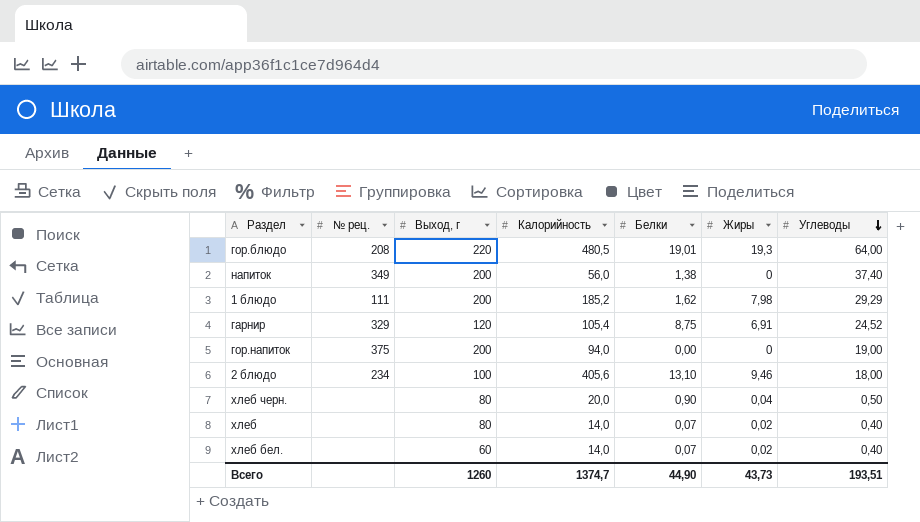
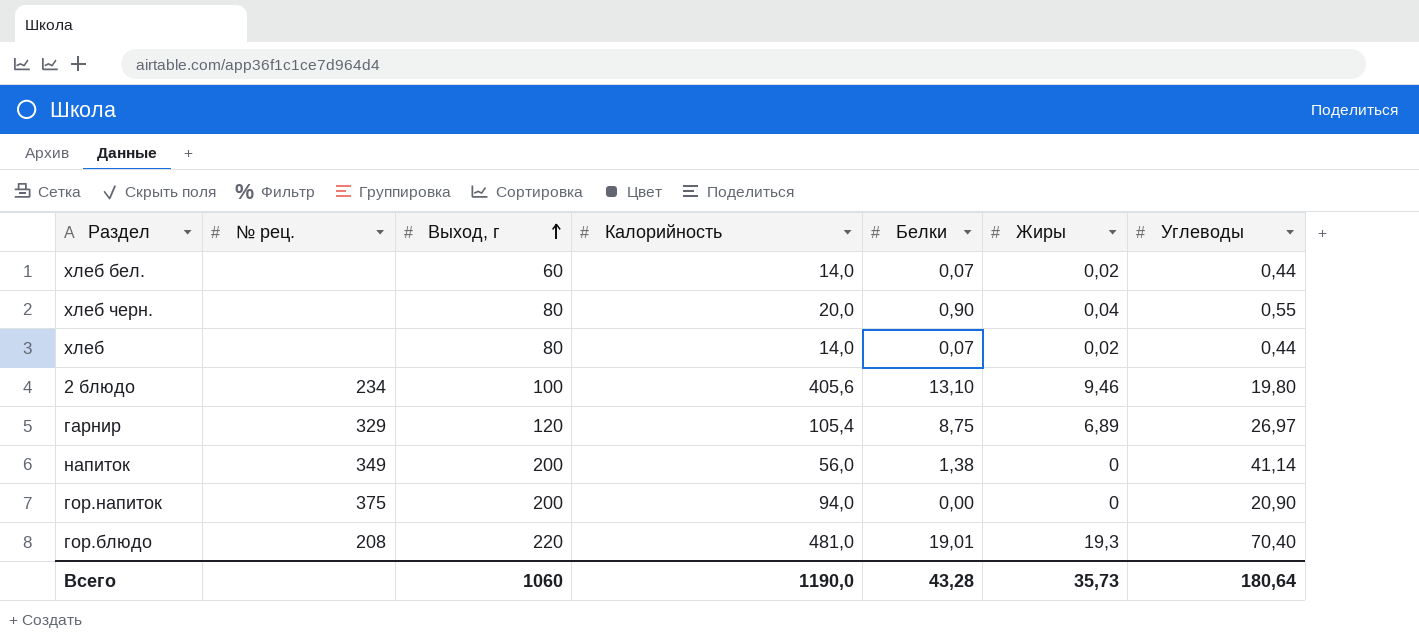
row order: Углеводы descending -> Выход, г ascending
row 1 блюдо: 111 | 200 | 185,2 | 1,62 | 7,98 | 29,29 -> none
хлеб бел. | Углеводы: 0,40 -> 0,44
хлеб черн. | Углеводы: 0,50 -> 0,55
хлеб | Углеводы: 0,40 -> 0,44
2 блюдо | Углеводы: 18,00 -> 19,80
гарнир | Жиры: 6,91 -> 6,89
гарнир | Углеводы: 24,52 -> 26,97
напиток | Углеводы: 37,40 -> 41,14
гор.напиток | Углеводы: 19,00 -> 20,90
гор.блюдо | Калорийность: 480,5 -> 481,0
гор.блюдо | Углеводы: 64,00 -> 70,40
Всего | Выход, г: 1260 -> 1060
Всего | Калорийность: 1374,7 -> 1190,0
Всего | Белки: 44,90 -> 43,28
Всего | Жиры: 43,73 -> 35,73
Всего | Углеводы: 193,51 -> 180,64

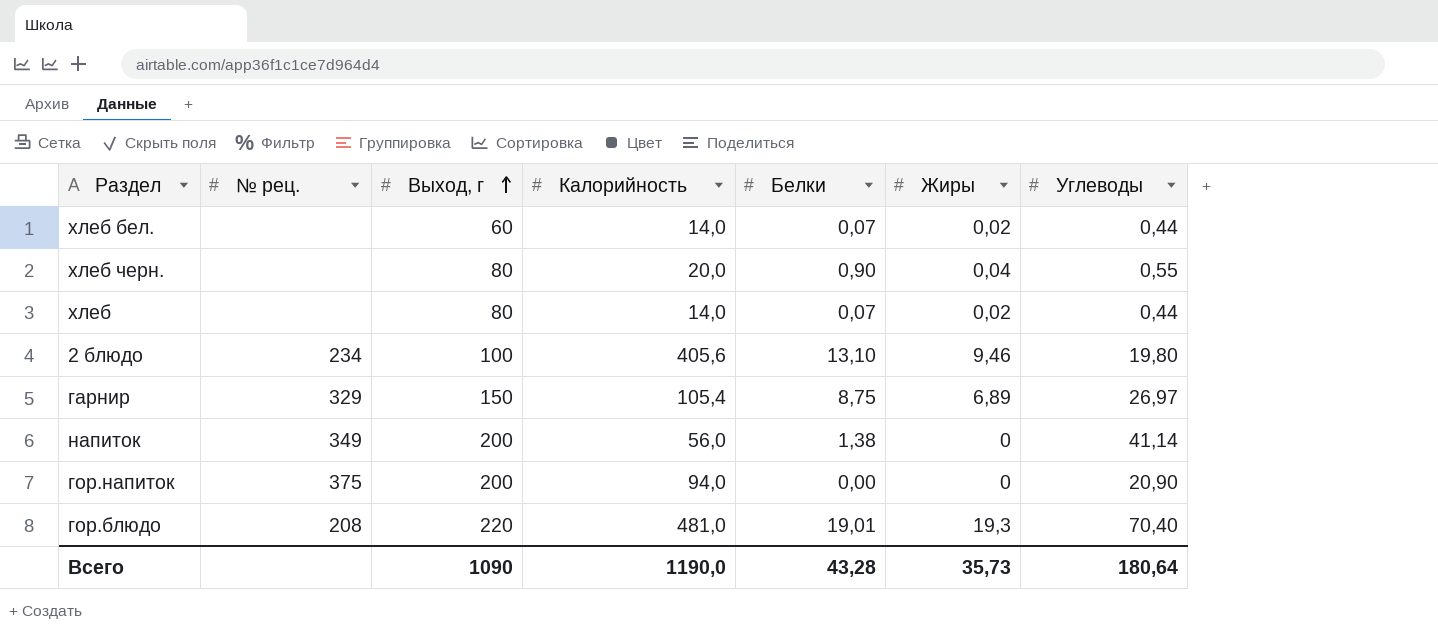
гарнир | Выход, г: 120 -> 150
Всего | Выход, г: 1060 -> 1090

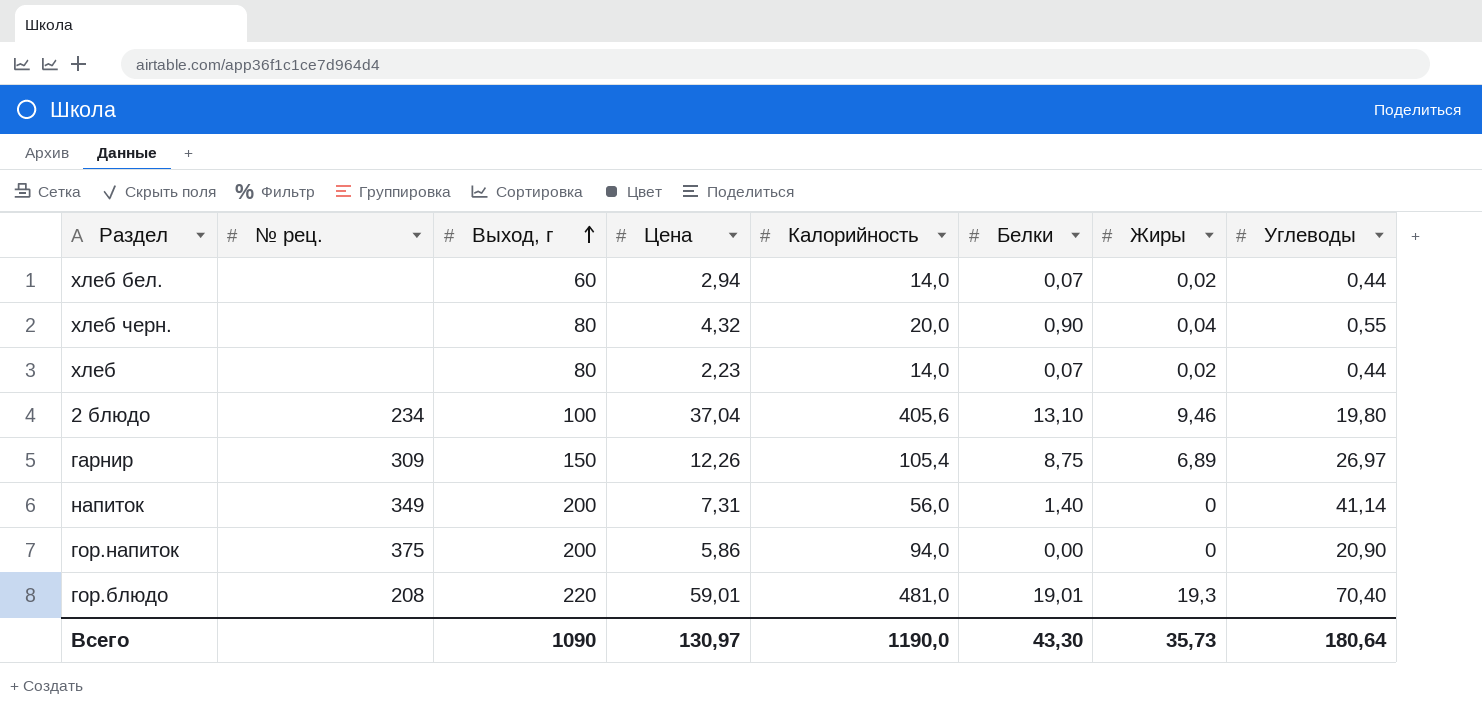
column Цена | position: none -> 4
гарнир | № рец.: 329 -> 309
напиток | Белки: 1,38 -> 1,40
Всего | Белки: 43,28 -> 43,30

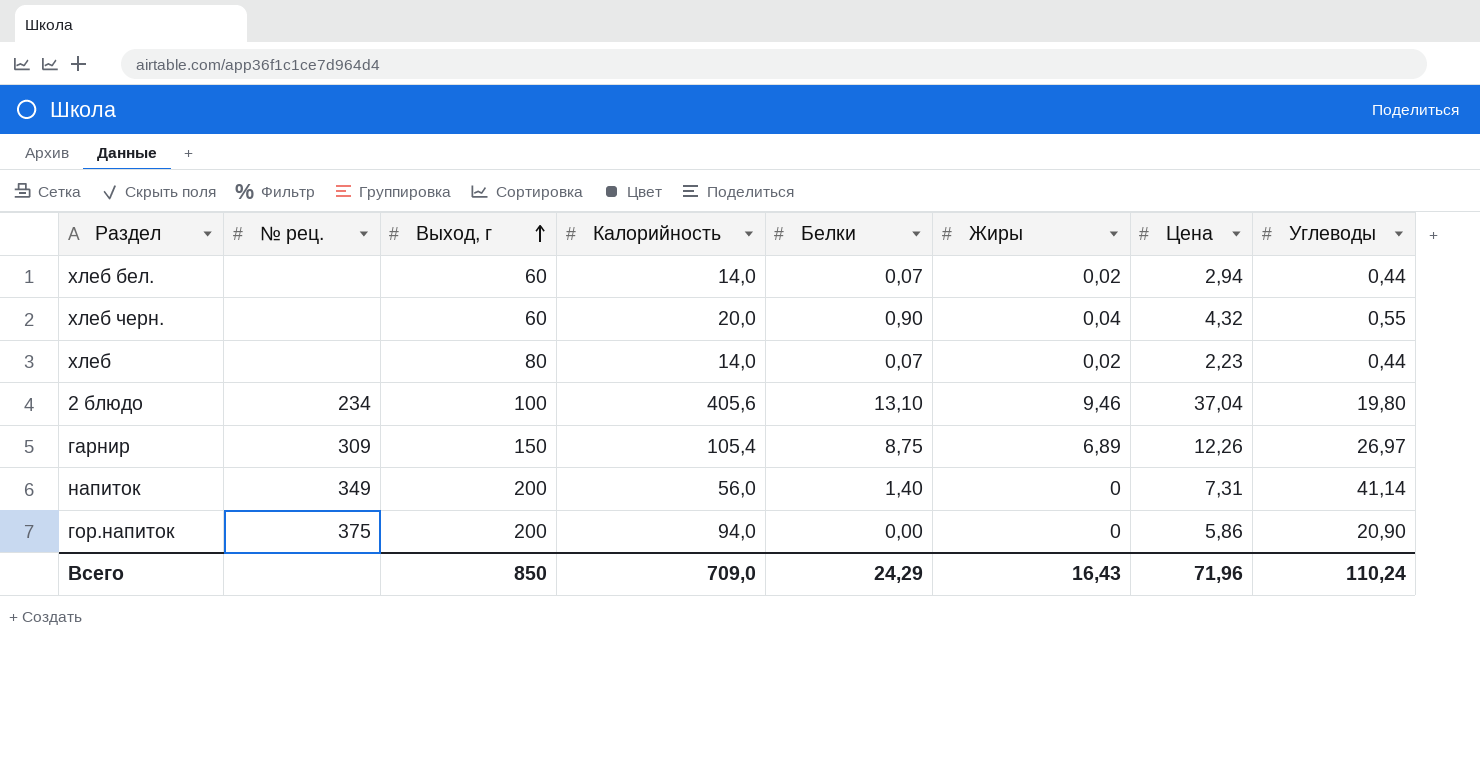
column Цена | position: 4 -> 7
row гор.блюдо: 208 | 220 | 59,01 | 481,0 | 19,01 | 19,3 | 70,40 -> none
хлеб черн. | Выход, г: 80 -> 60
Всего | Выход, г: 1090 -> 850
Всего | Калорийность: 1190,0 -> 709,0
Всего | Белки: 43,30 -> 24,29
Всего | Жиры: 35,73 -> 16,43
Всего | Цена: 130,97 -> 71,96
Всего | Углеводы: 180,64 -> 110,24

